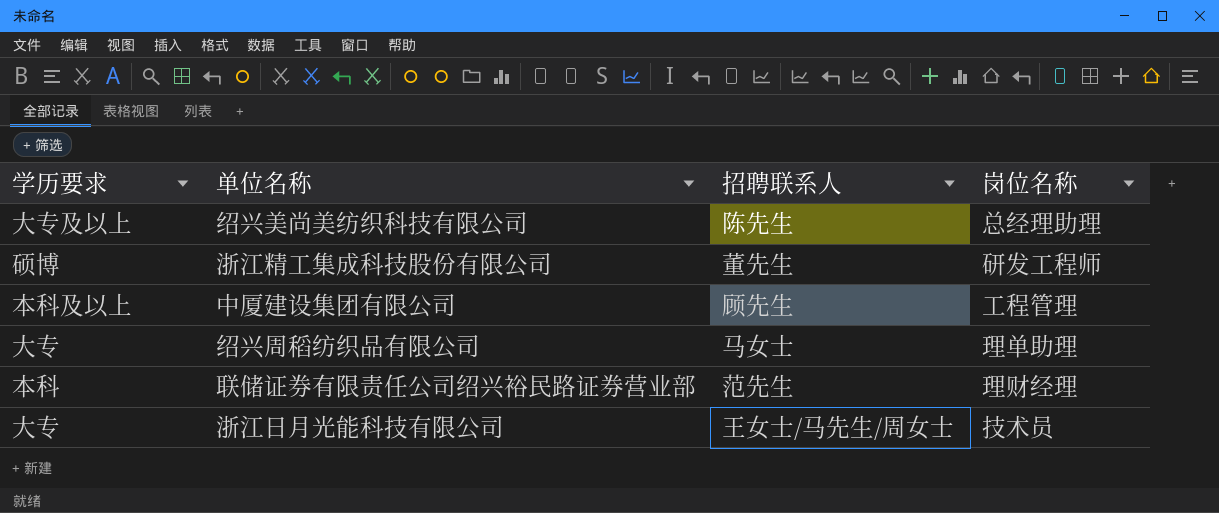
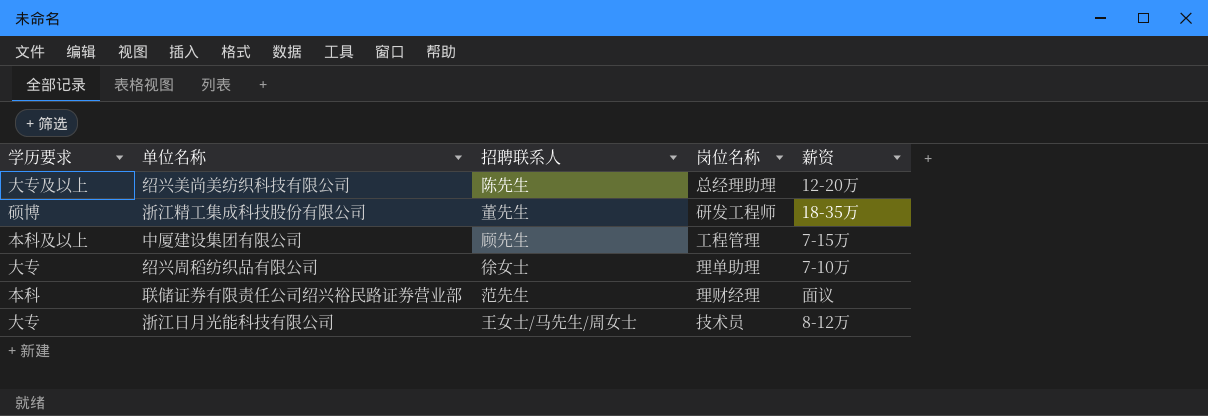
column 薪资 | position: none -> 5
绍兴周稻纺织品有限公司 | 招聘联系人: 马女士 -> 徐女士

